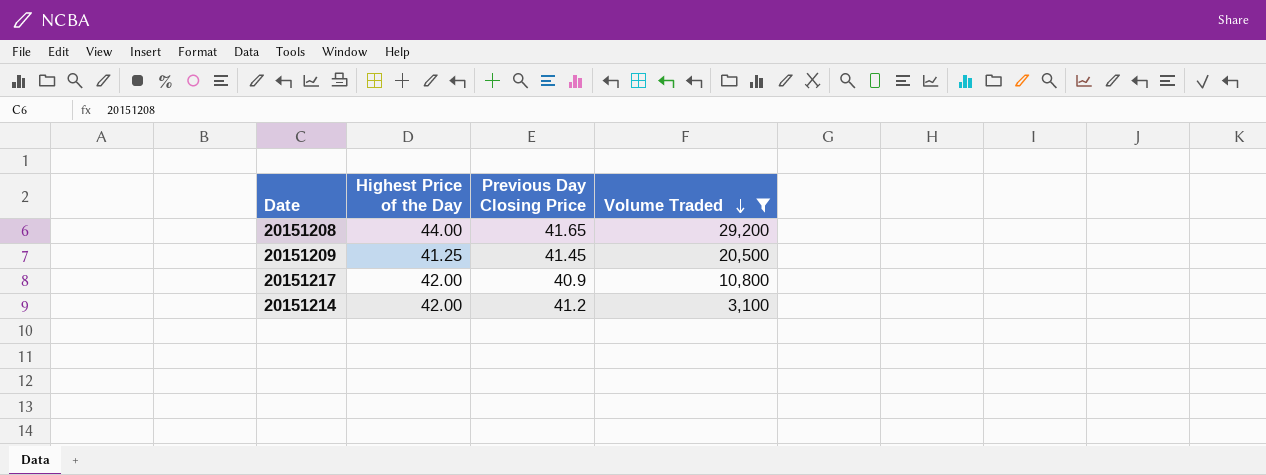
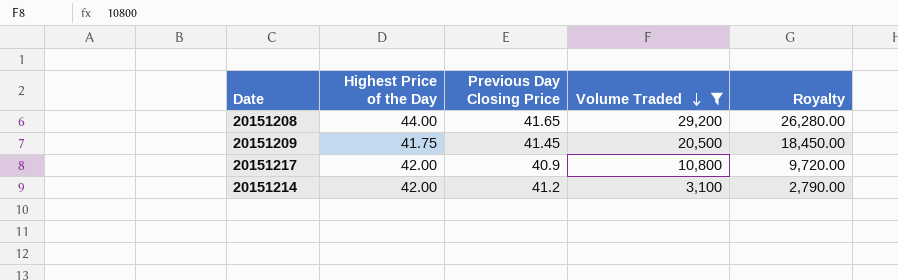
column Royalty | formula: none -> [Volume Traded] * 0.9
20151209 | Highest Price of the Day: 41.25 -> 41.75

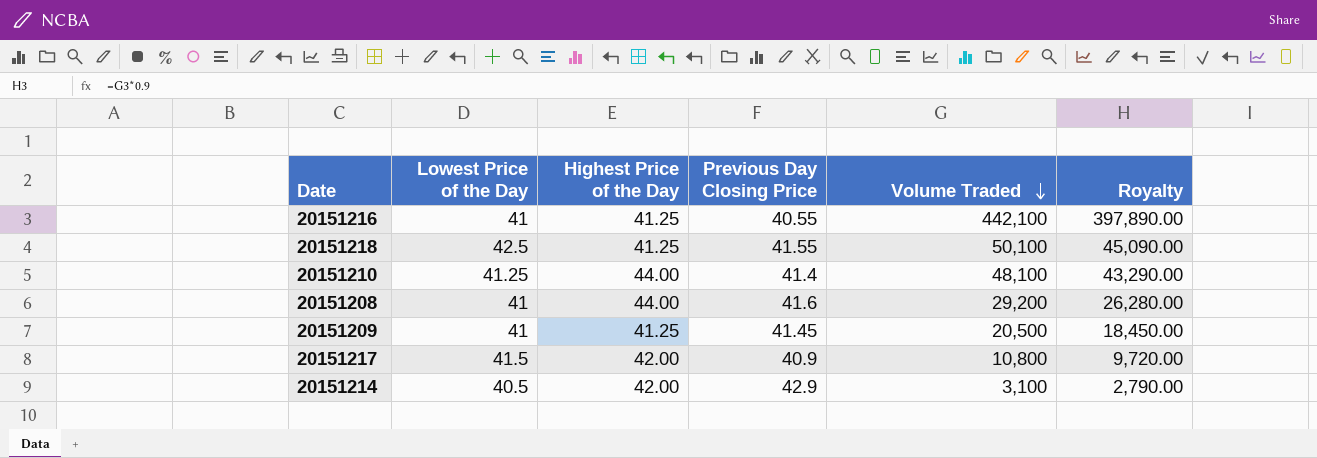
filter: Volume Traded <= 29,200 -> none
column Lowest Price of the Day | position: none -> 2
20151208 | Previous Day Closing Price: 41.65 -> 41.6
20151209 | Highest Price of the Day: 41.75 -> 41.25
20151214 | Previous Day Closing Price: 41.2 -> 42.9

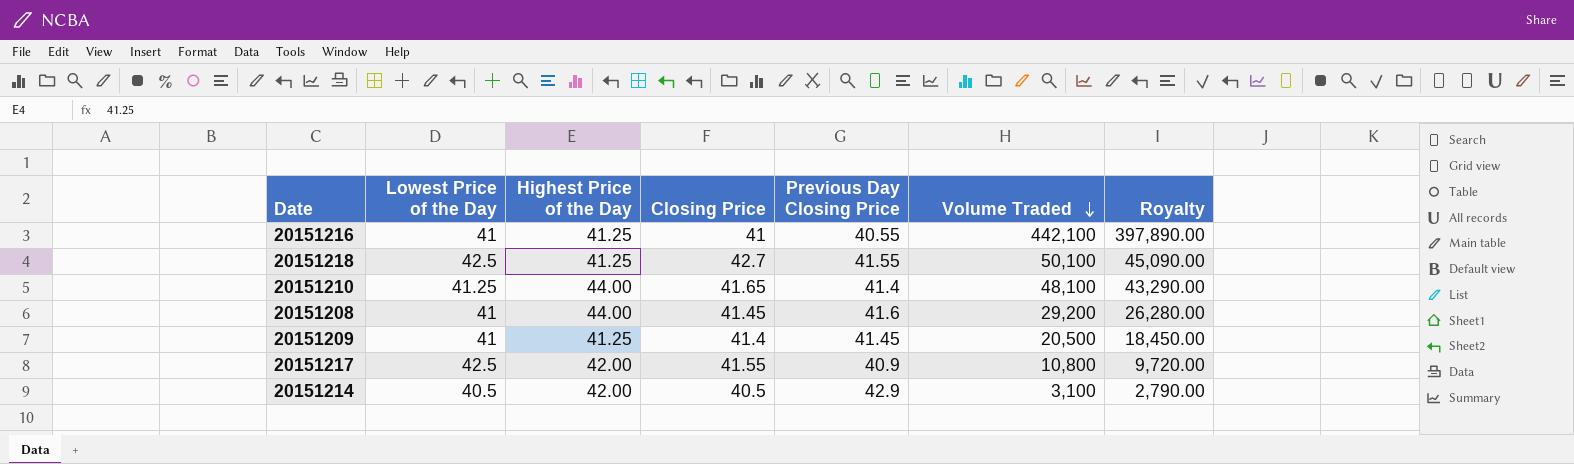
column Closing Price | position: none -> 4
20151217 | Lowest Price of the Day: 41.5 -> 42.5

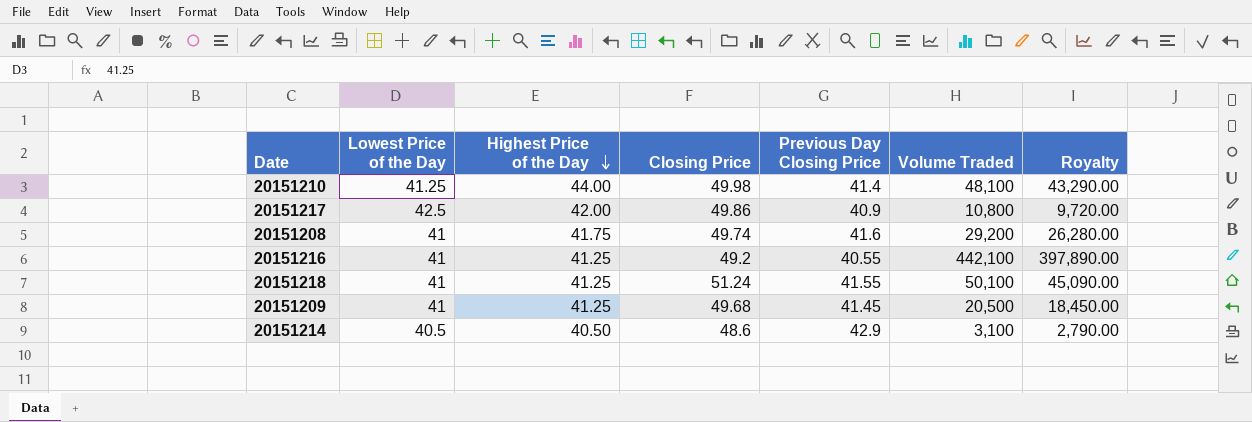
row order: Volume Traded descending -> Highest Price of the Day descending
20151210 | Closing Price: 41.65 -> 49.98
20151217 | Closing Price: 41.55 -> 49.86
20151208 | Highest Price of the Day: 44.00 -> 41.75
20151208 | Closing Price: 41.45 -> 49.74
20151216 | Closing Price: 41 -> 49.2
20151218 | Lowest Price of the Day: 42.5 -> 41
20151218 | Closing Price: 42.7 -> 51.24
20151209 | Closing Price: 41.4 -> 49.68
20151214 | Highest Price of the Day: 42.00 -> 40.50
20151214 | Closing Price: 40.5 -> 48.6

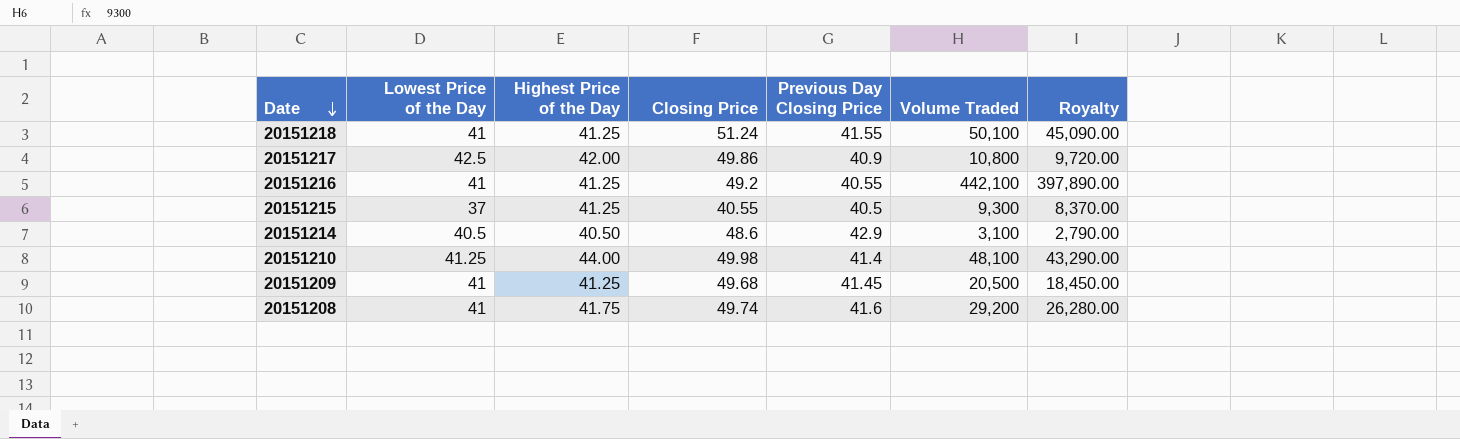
row order: Highest Price of the Day descending -> Date descending
row 20151215: none -> 37 | 41.25 | 40.55 | 40.5 | 9,300 | 8,370.00

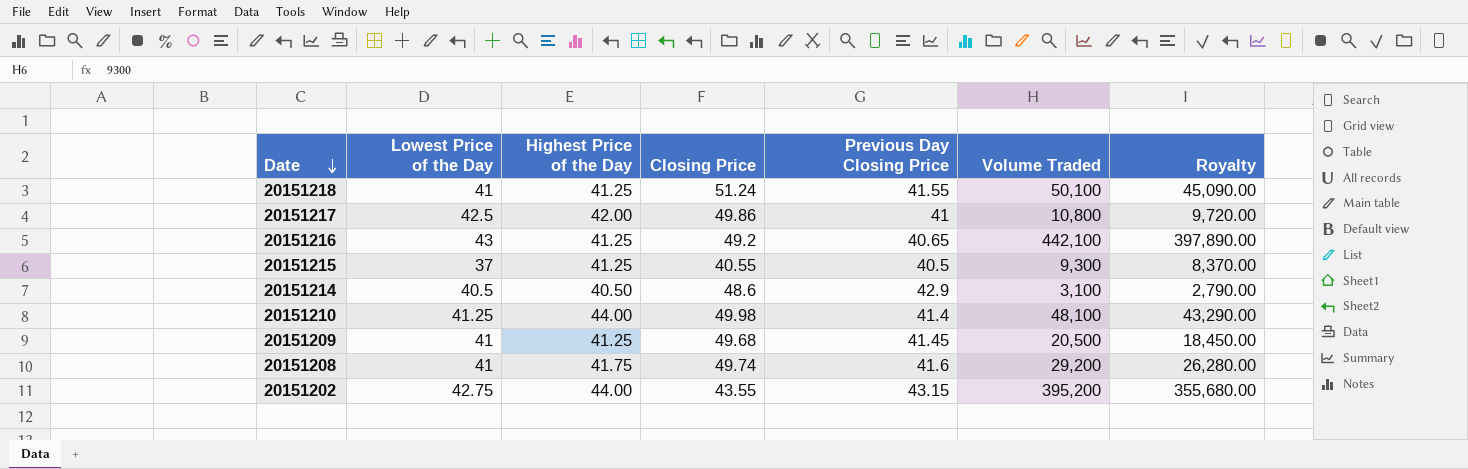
20151217 | Previous Day Closing Price: 40.9 -> 41
20151216 | Lowest Price of the Day: 41 -> 43
20151216 | Previous Day Closing Price: 40.55 -> 40.65
row 20151202: none -> 42.75 | 44.00 | 43.55 | 43.15 | 395,200 | 355,680.00

